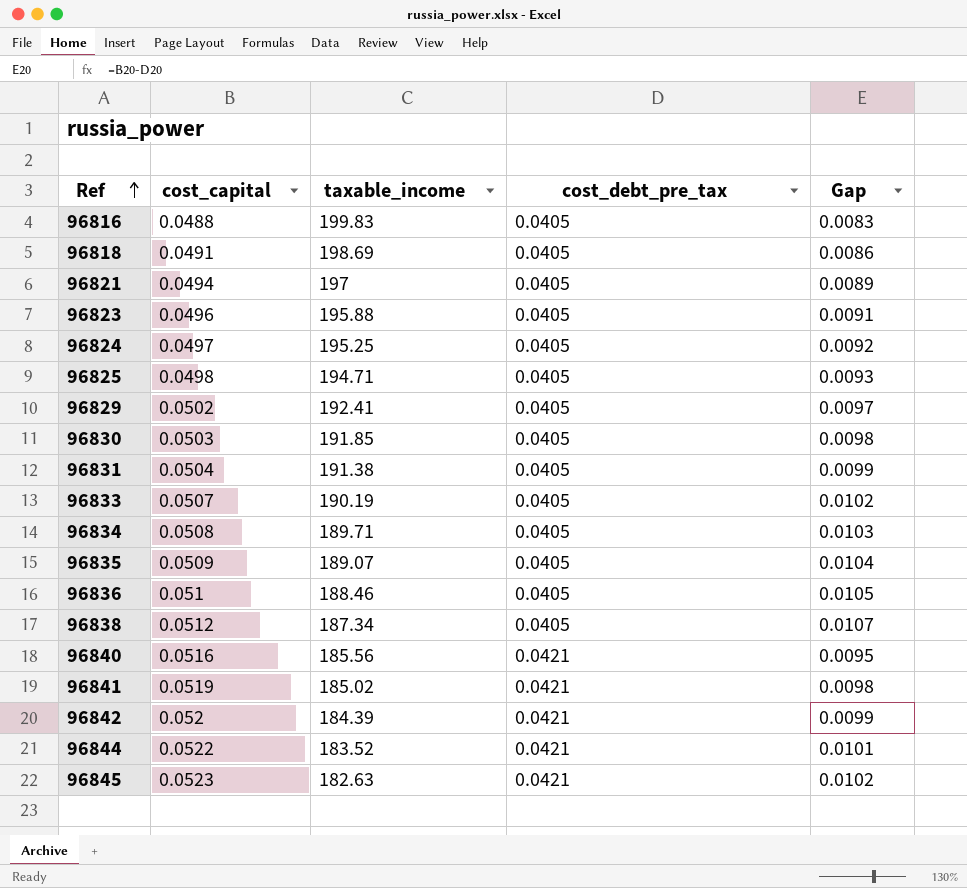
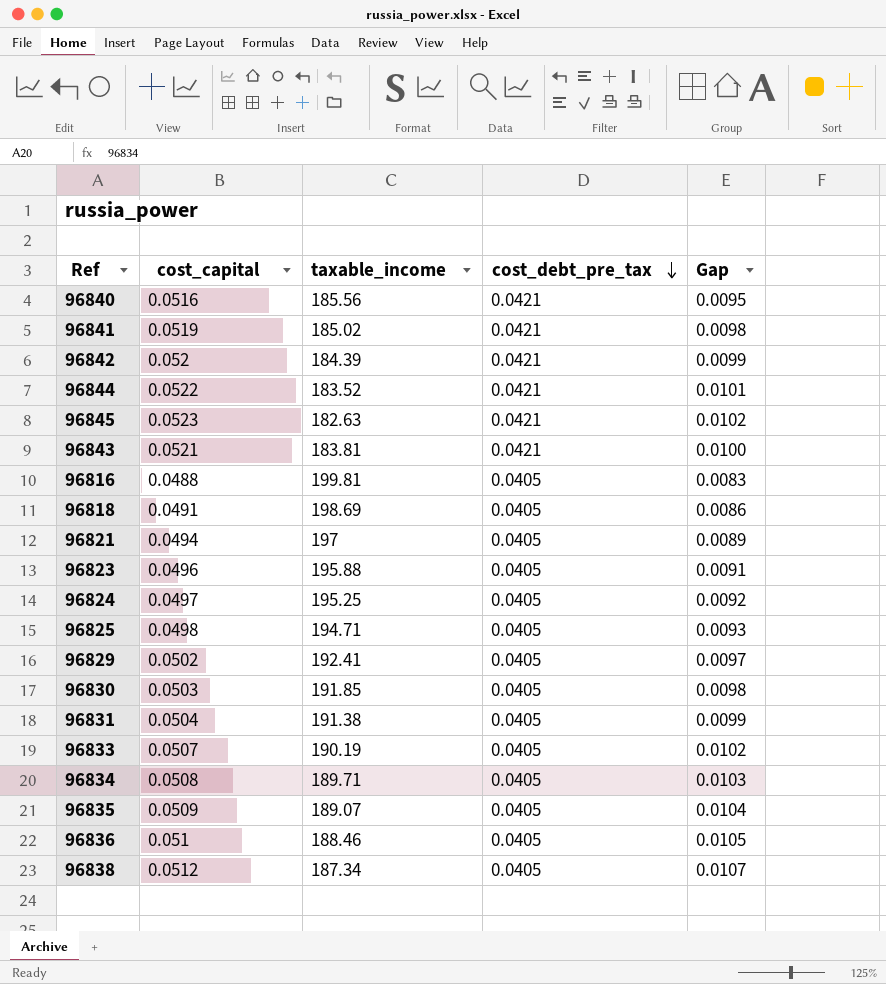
row order: Ref ascending -> cost_debt_pre_tax descending
row 96843: none -> 0.0521 | 183.81 | 0.0421 | 0.0100
96816 | taxable_income: 199.83 -> 199.81

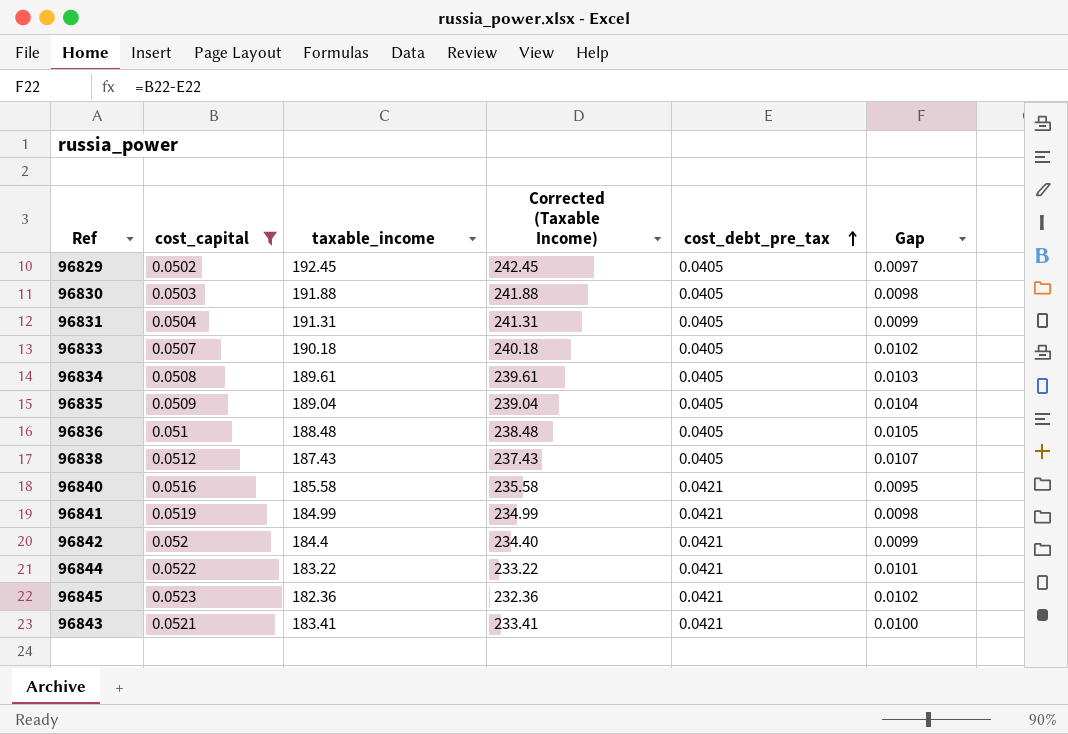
filter: none -> cost_capital >= 0.0502
row order: cost_debt_pre_tax descending -> cost_debt_pre_tax ascending
column Corrected (Taxable Income) | formula: none -> [taxable_income] + 50
96829 | taxable_income: 192.41 -> 192.45
96830 | taxable_income: 191.85 -> 191.88
96831 | taxable_income: 191.38 -> 191.31
96833 | taxable_income: 190.19 -> 190.18
96834 | taxable_income: 189.71 -> 189.61
96835 | taxable_income: 189.07 -> 189.04
96836 | taxable_income: 188.46 -> 188.48
96838 | taxable_income: 187.34 -> 187.43
96840 | taxable_income: 185.56 -> 185.58
96841 | taxable_income: 185.02 -> 184.99
96842 | taxable_income: 184.39 -> 184.4
96844 | taxable_income: 183.52 -> 183.22
96845 | taxable_income: 182.63 -> 182.36
96843 | taxable_income: 183.81 -> 183.41

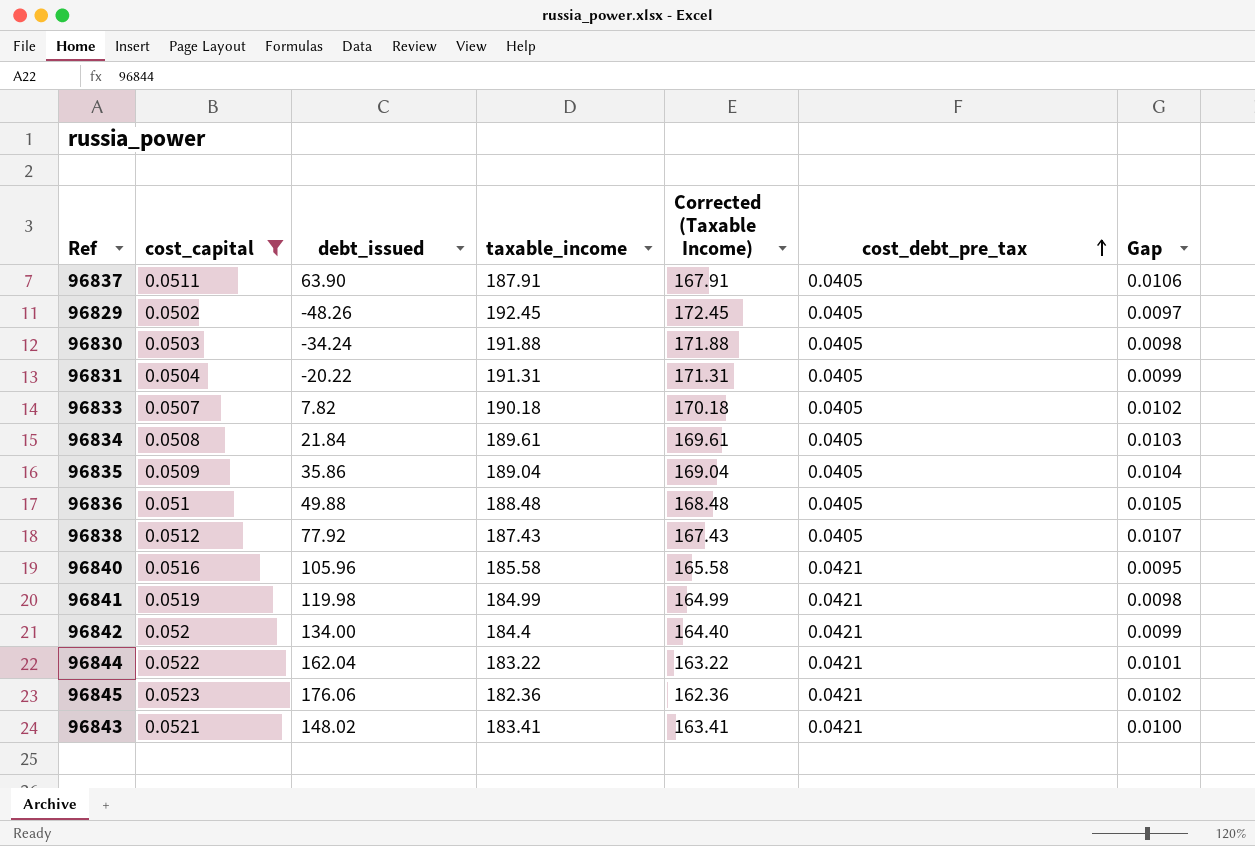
column debt_issued | position: none -> 3
column Corrected (Taxable Income) | formula: [taxable_income] + 50 -> [taxable_income] - 20
row 96837: none -> 0.0511 | 63.90 | 187.91 | 167.91 | 0.0405 | 0.0106

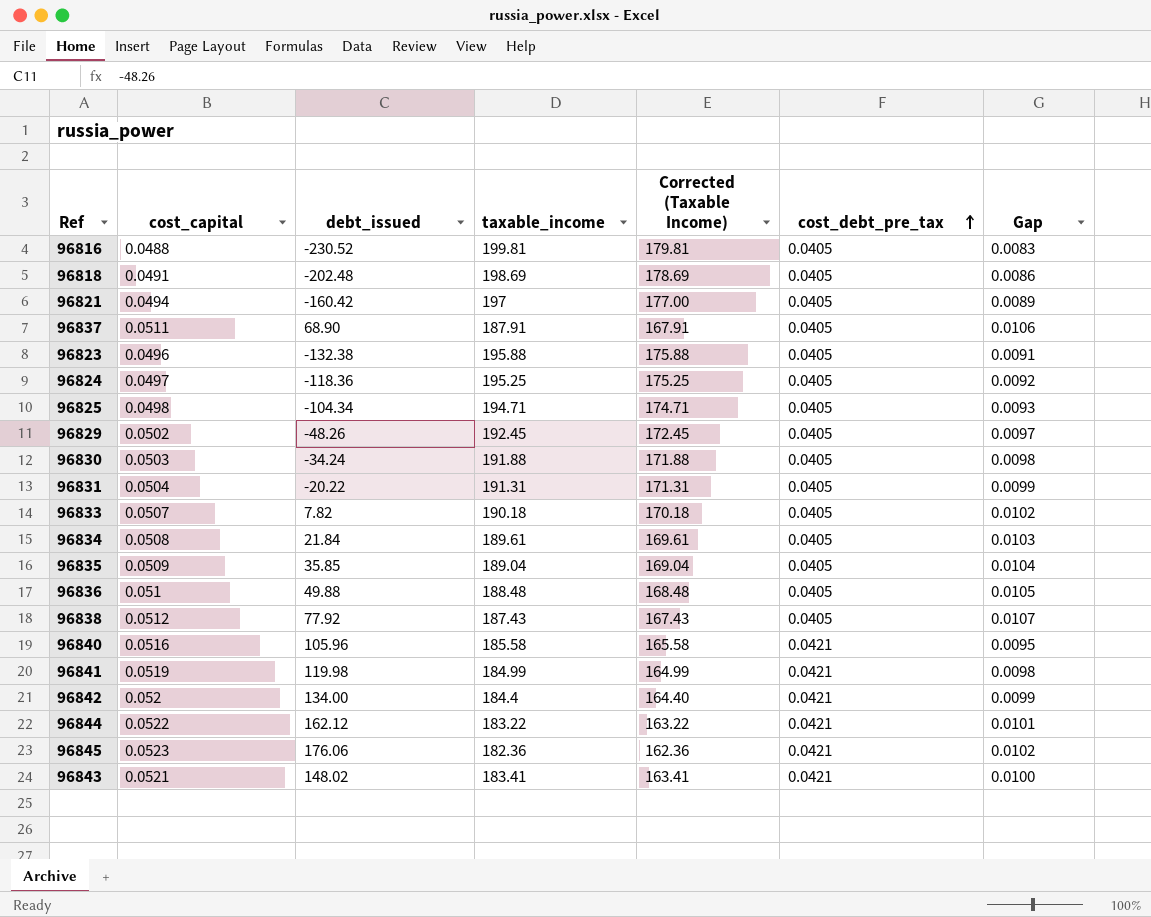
filter: cost_capital >= 0.0502 -> none
96837 | debt_issued: 63.90 -> 68.90
96835 | debt_issued: 35.86 -> 35.85
96844 | debt_issued: 162.04 -> 162.12

